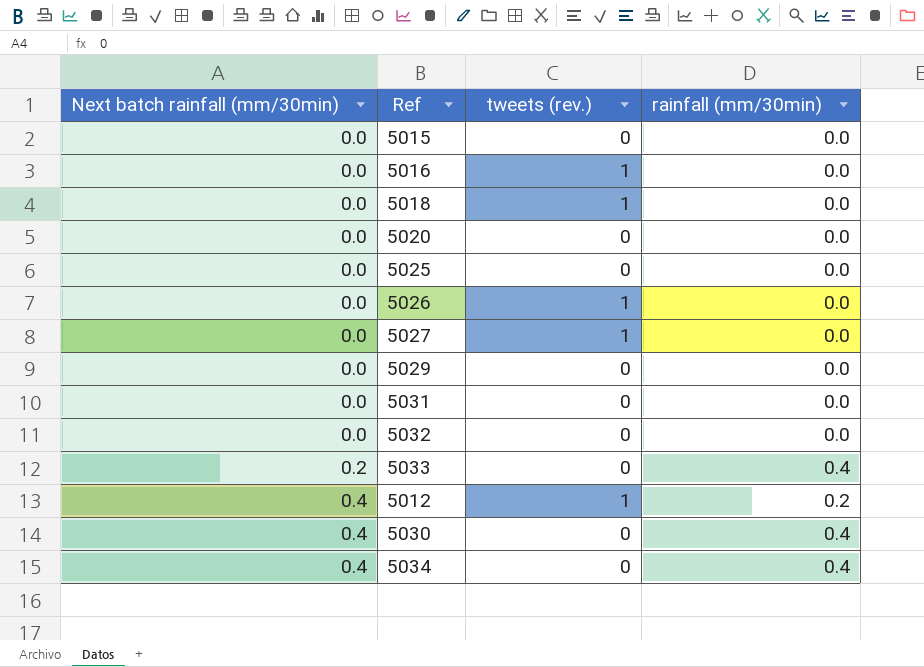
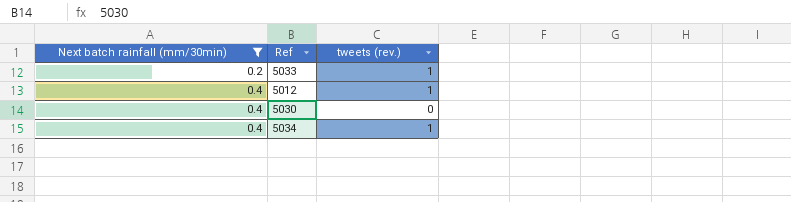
filter: none -> Next batch rainfall (mm/30min) != 0.0
column rainfall (mm/30min) | position: 4 -> none
5033 | tweets (rev.): 0 -> 1
5034 | tweets (rev.): 0 -> 1

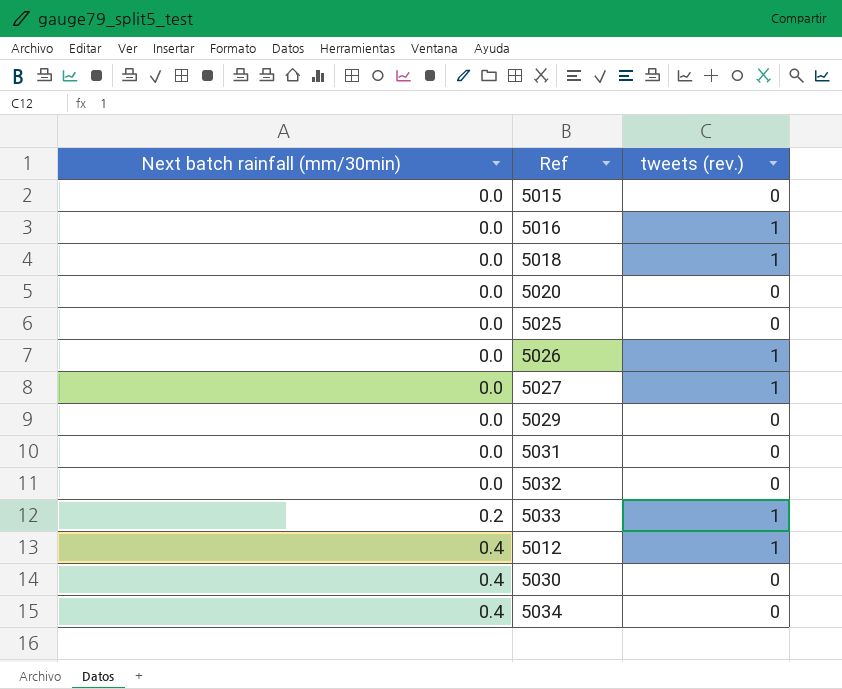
filter: Next batch rainfall (mm/30min) != 0.0 -> none
5034 | tweets (rev.): 1 -> 0

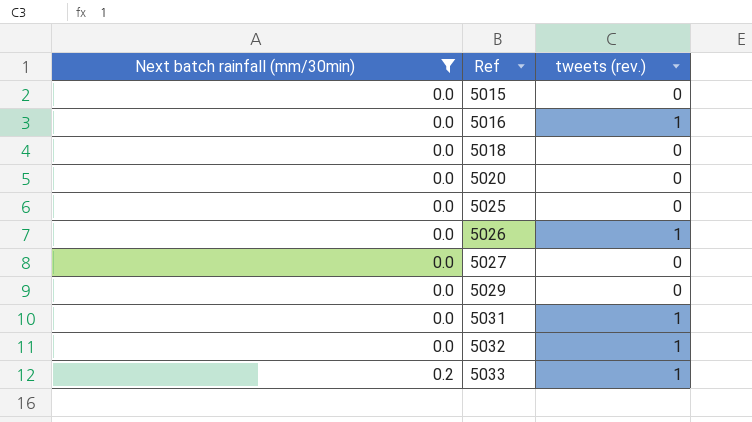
filter: none -> Next batch rainfall (mm/30min) != 0.4
5018 | tweets (rev.): 1 -> 0
5027 | tweets (rev.): 1 -> 0
5031 | tweets (rev.): 0 -> 1
5032 | tweets (rev.): 0 -> 1

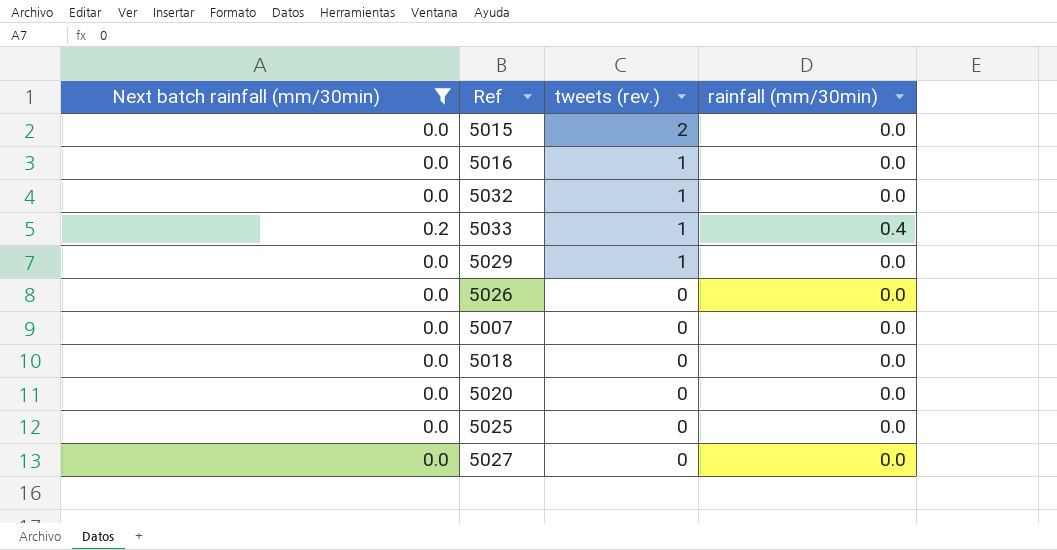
row order: Next batch rainfall (mm/30min) ascending -> tweets (rev.) descending
column rainfall (mm/30min) | position: none -> 4
row 5031: 0.0 | 1 -> none
5015 | tweets (rev.): 0 -> 2
5029 | tweets (rev.): 0 -> 1
5026 | tweets (rev.): 1 -> 0
row 5007: none -> 0.0 | 0 | 0.0

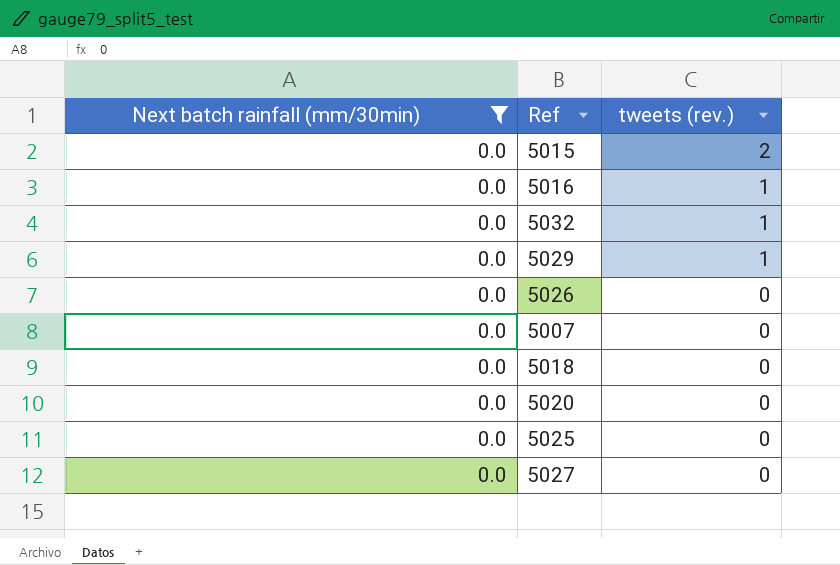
column rainfall (mm/30min) | position: 4 -> none
row 5033: 0.2 | 1 | 0.4 -> none

